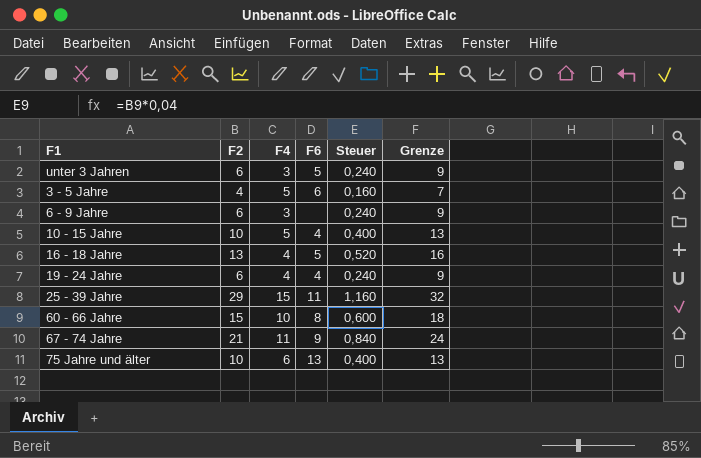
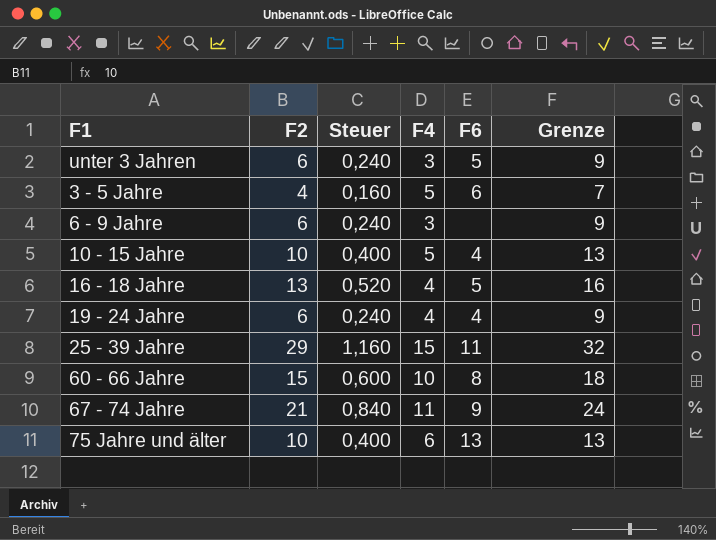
column Steuer | position: 5 -> 3

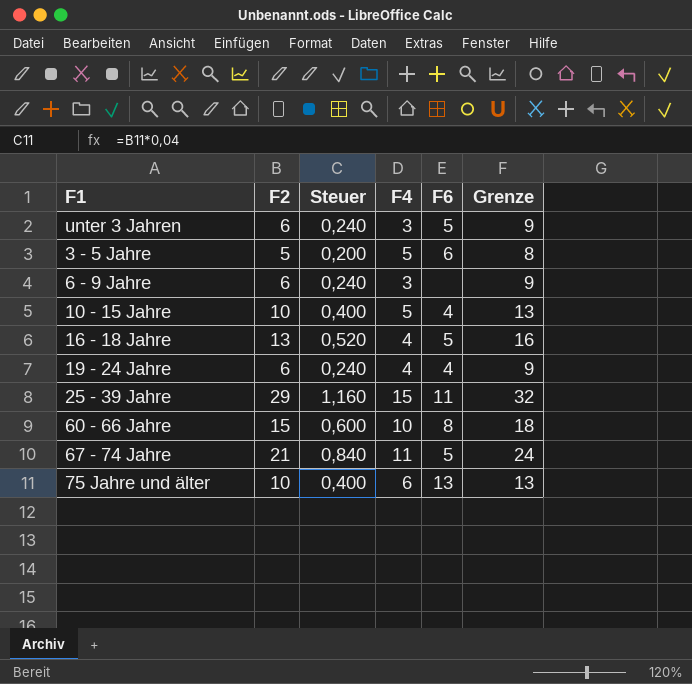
3 - 5 Jahre | F2: 4 -> 5
3 - 5 Jahre | Steuer: 0,160 -> 0,200
3 - 5 Jahre | Grenze: 7 -> 8
67 - 74 Jahre | F6: 9 -> 5

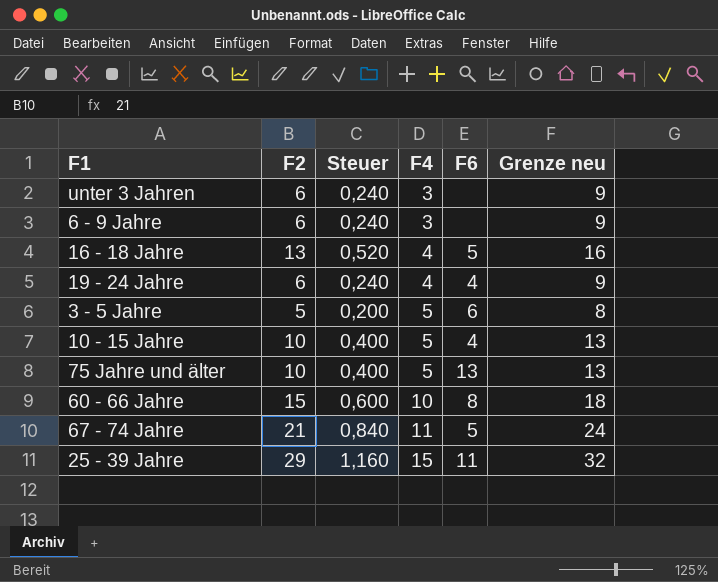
row order: none -> F4 ascending
column name: Grenze -> Grenze neu
unter 3 Jahren | F6: 5 -> none
75 Jahre und älter | F4: 6 -> 5

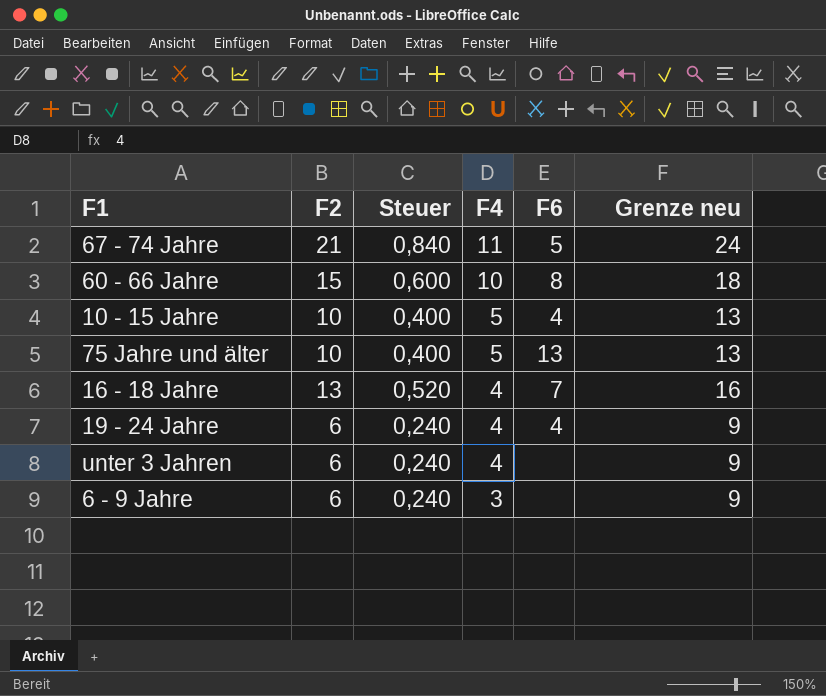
row order: F4 ascending -> F4 descending
row 3 - 5 Jahre: 5 | 0,200 | 5 | 6 | 8 -> none
row 25 - 39 Jahre: 29 | 1,160 | 15 | 11 | 32 -> none
16 - 18 Jahre | F6: 5 -> 7
unter 3 Jahren | F4: 3 -> 4

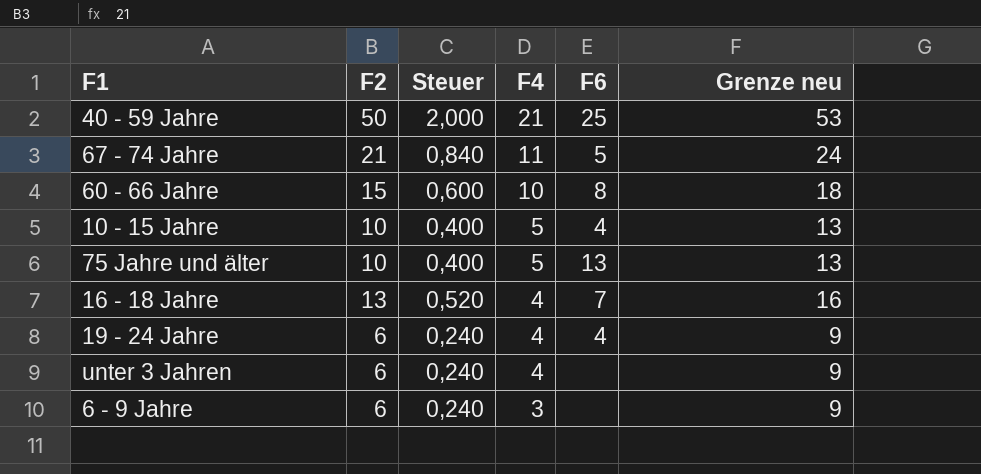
row 40 - 59 Jahre: none -> 50 | 2,000 | 21 | 25 | 53

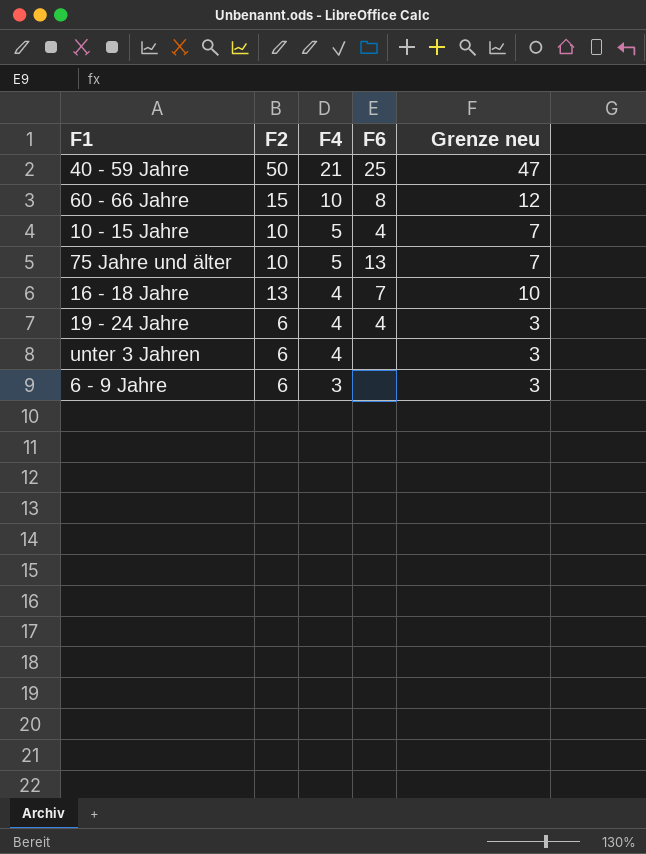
column Steuer | formula: [F2] * 0,04 -> none
column Grenze neu | formula: [F2] + 3 -> [F2] - 3
row 67 - 74 Jahre: 21 | 0,840 | 11 | 5 | 24 -> none

